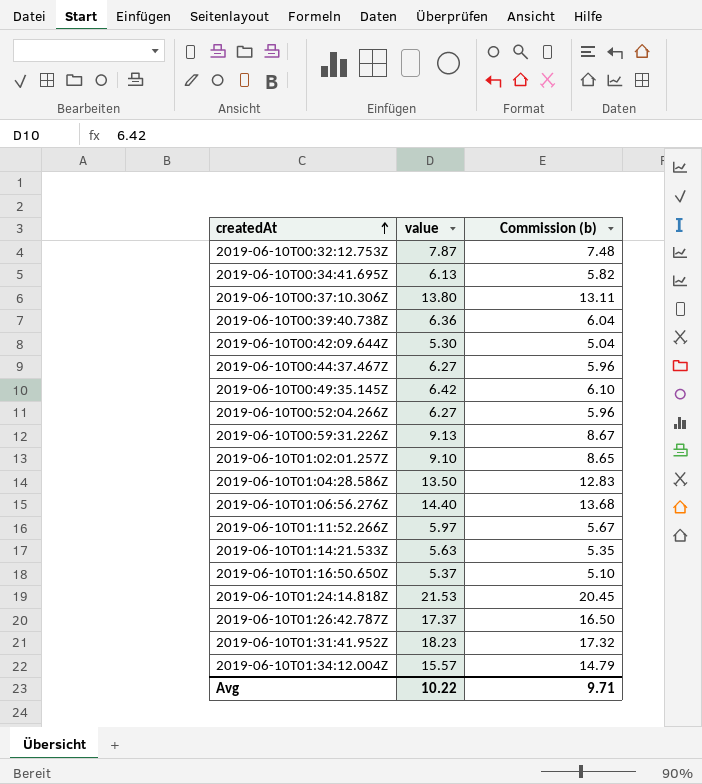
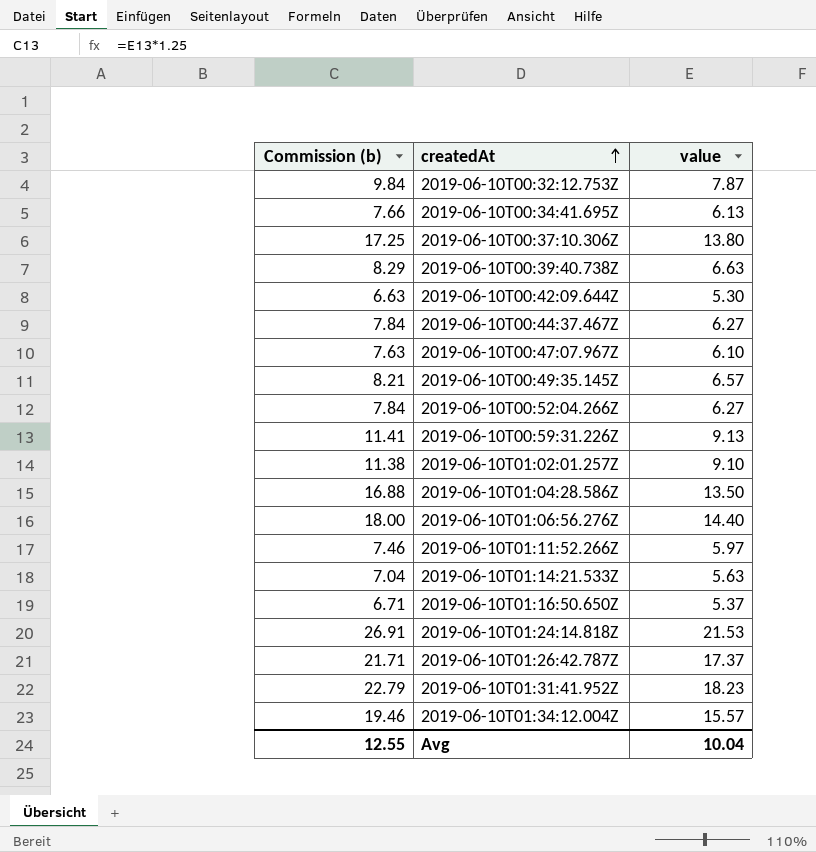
column Commission (b) | formula: [value] * 0.95 -> [value] * 1.25
column Commission (b) | position: 3 -> 1
2019-06-10T00:39:40.738Z | value: 6.36 -> 6.63
row 2019-06-10T00:47:07.967Z: none -> 7.63 | 6.10
2019-06-10T00:49:35.145Z | value: 6.42 -> 6.57
Avg | Commission (b): 9.71 -> 12.55
Avg | value: 10.22 -> 10.04

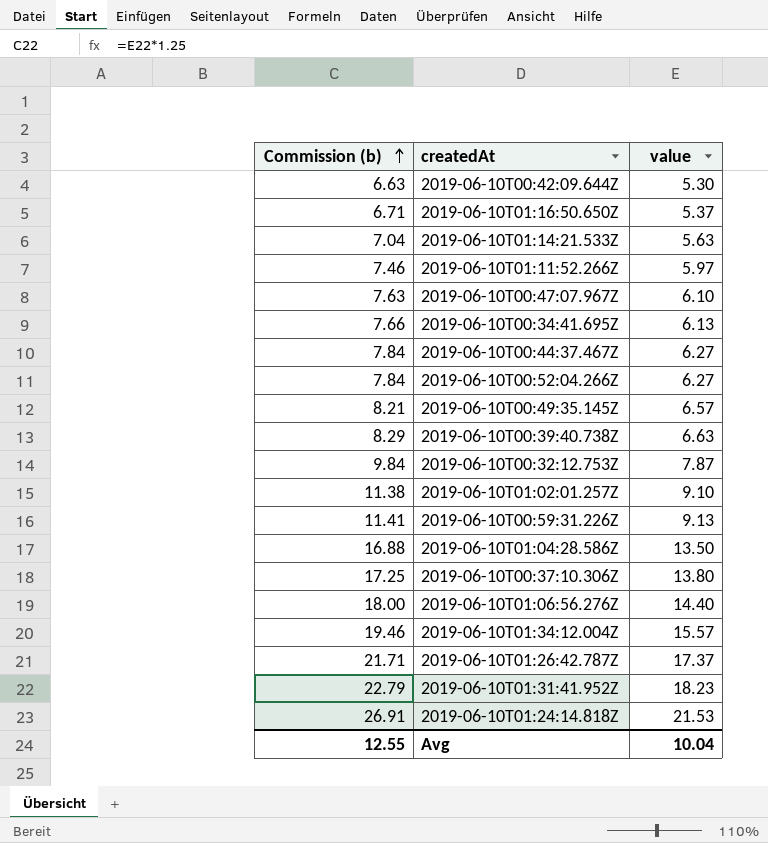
row order: createdAt ascending -> Commission (b) ascending

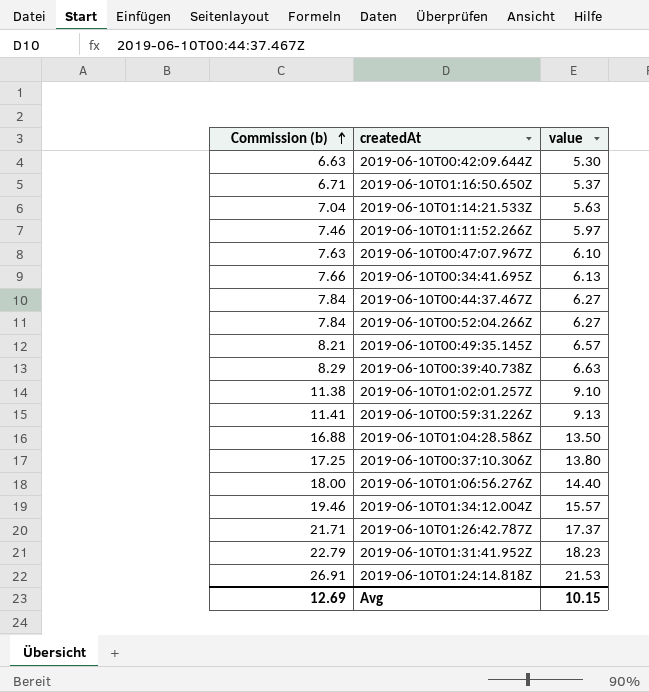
row 2019-06-10T00:32:12.753Z: 9.84 | 7.87 -> none
Avg | Commission (b): 12.55 -> 12.69
Avg | value: 10.04 -> 10.15

